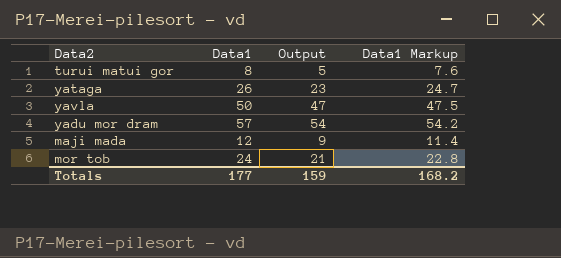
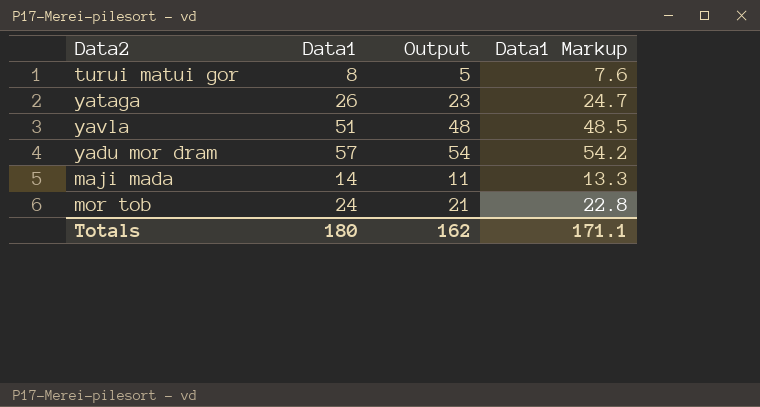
yavla | Data1: 50 -> 51
yavla | Output: 47 -> 48
yavla | Data1 Markup: 47.5 -> 48.5
maji mada | Data1: 12 -> 14
maji mada | Output: 9 -> 11
maji mada | Data1 Markup: 11.4 -> 13.3
Totals | Data1: 177 -> 180
Totals | Output: 159 -> 162
Totals | Data1 Markup: 168.2 -> 171.1

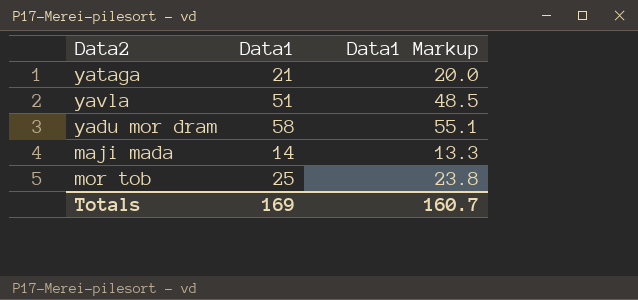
column Output | formula: [Data1] - 3 -> none
row turui matui gor: 8 | 5 | 7.6 -> none
yataga | Data1: 26 -> 21
yataga | Data1 Markup: 24.7 -> 20.0
yadu mor dram | Data1: 57 -> 58
yadu mor dram | Data1 Markup: 54.2 -> 55.1
mor tob | Data1: 24 -> 25
mor tob | Data1 Markup: 22.8 -> 23.8
Totals | Data1: 180 -> 169
Totals | Data1 Markup: 171.1 -> 160.7

